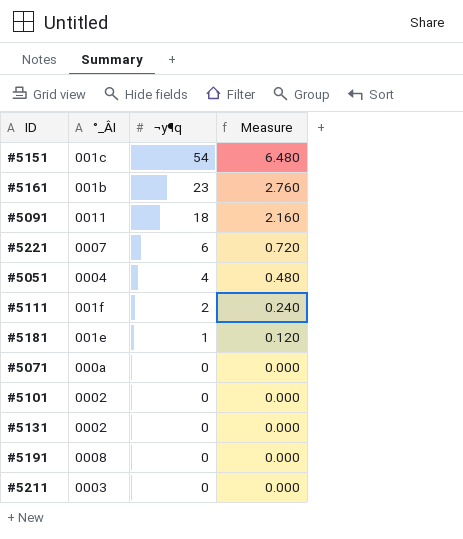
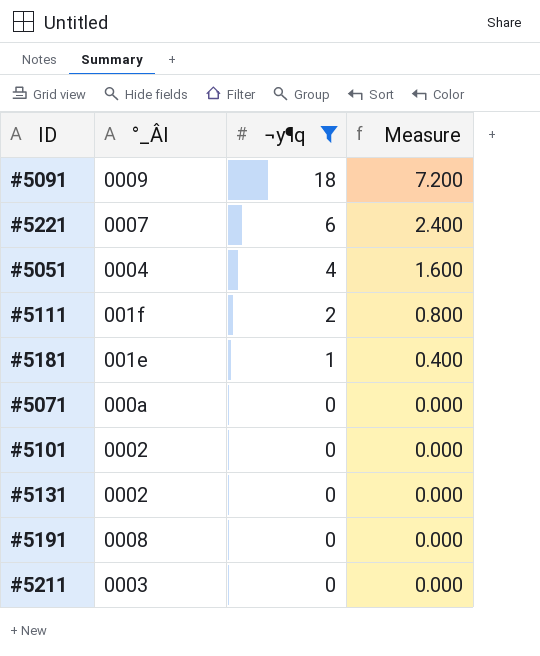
filter: none -> ¬y¶q <= 18
column Measure | formula: [¬y¶q] * 0.12 -> [¬y¶q] * 0.4
#5091 | °_ÂI: 0011 -> 0009

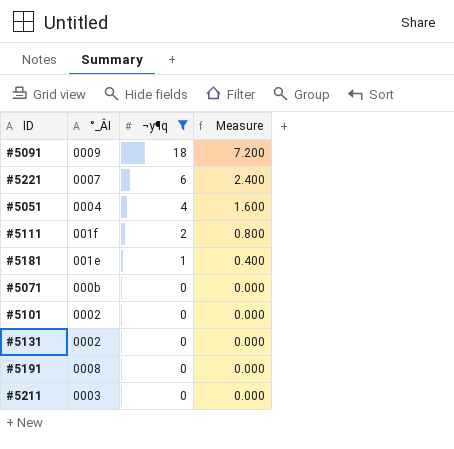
#5071 | °_ÂI: 000a -> 000b

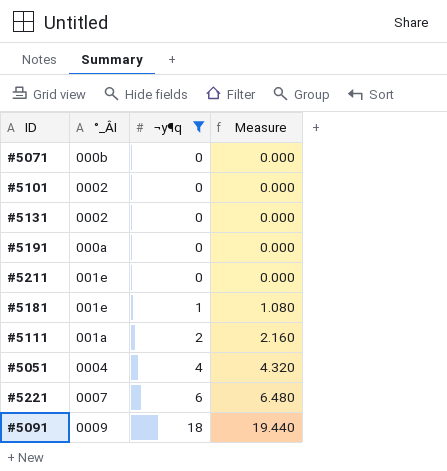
row order: ¬y¶q descending -> ¬y¶q ascending
column Measure | formula: [¬y¶q] * 0.4 -> [¬y¶q] * 1.08
#5191 | °_ÂI: 0008 -> 000a
#5211 | °_ÂI: 0003 -> 001e
#5111 | °_ÂI: 001f -> 001a

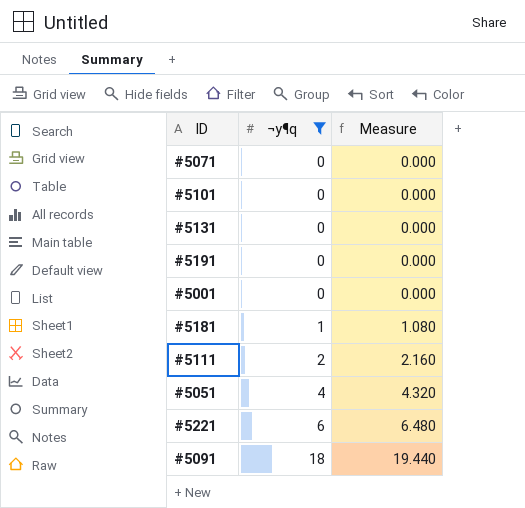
column °_ÂI | position: 2 -> none
row #5211: 001e | 0 | 0.000 -> none
row #5001: none -> 0 | 0.000

